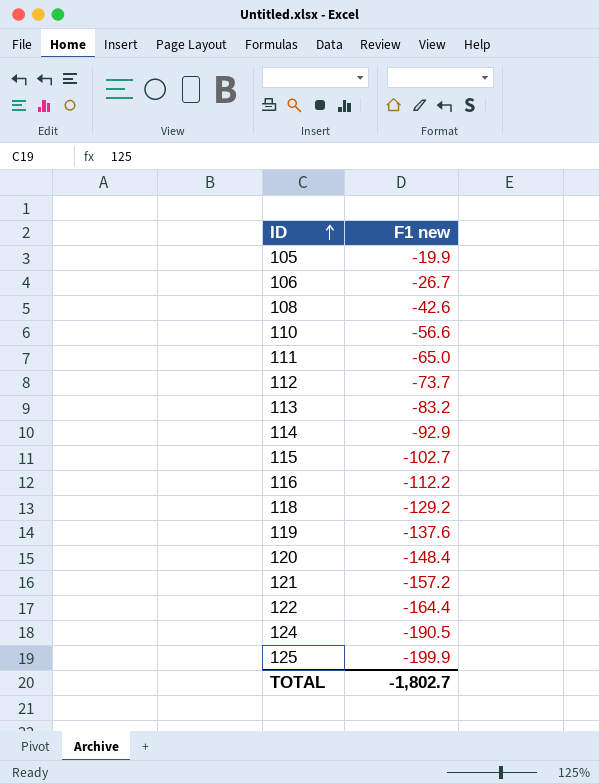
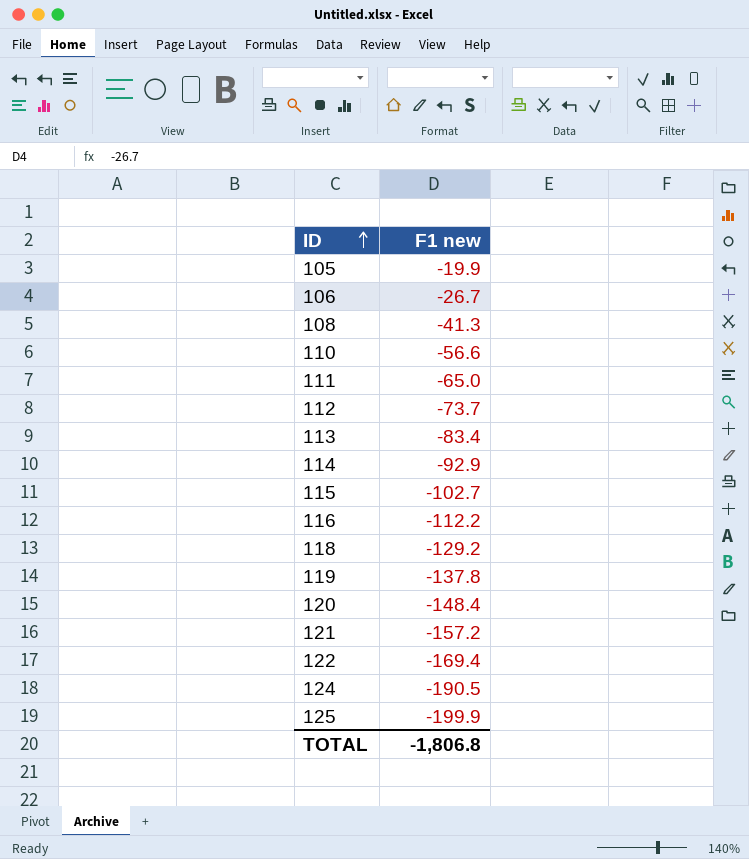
108 | F1 new: -42.6 -> -41.3
113 | F1 new: -83.2 -> -83.4
119 | F1 new: -137.6 -> -137.8
122 | F1 new: -164.4 -> -169.4
TOTAL | F1 new: -1,802.7 -> -1,806.8

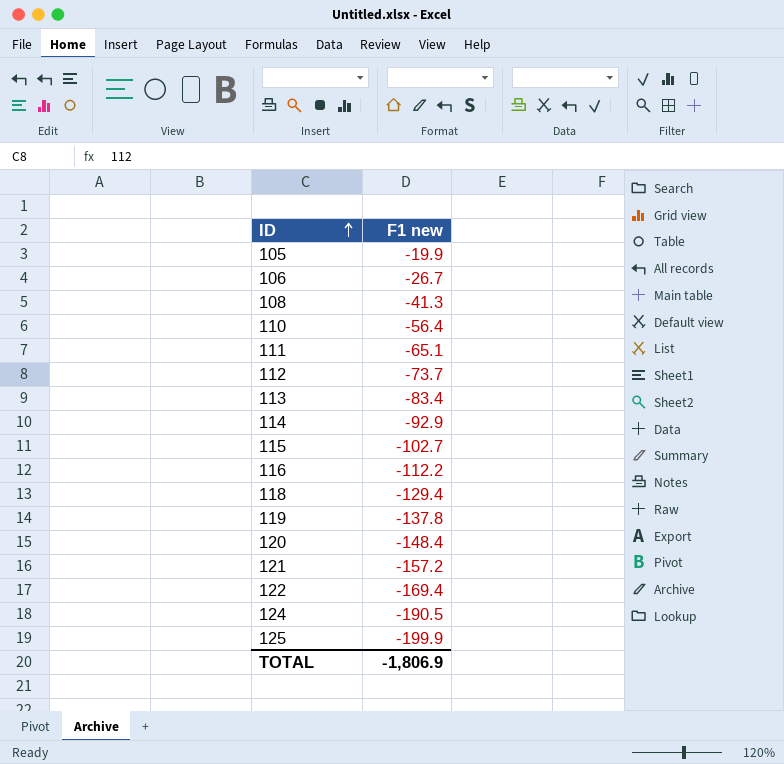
110 | F1 new: -56.6 -> -56.4
111 | F1 new: -65.0 -> -65.1
118 | F1 new: -129.2 -> -129.4
TOTAL | F1 new: -1,806.8 -> -1,806.9

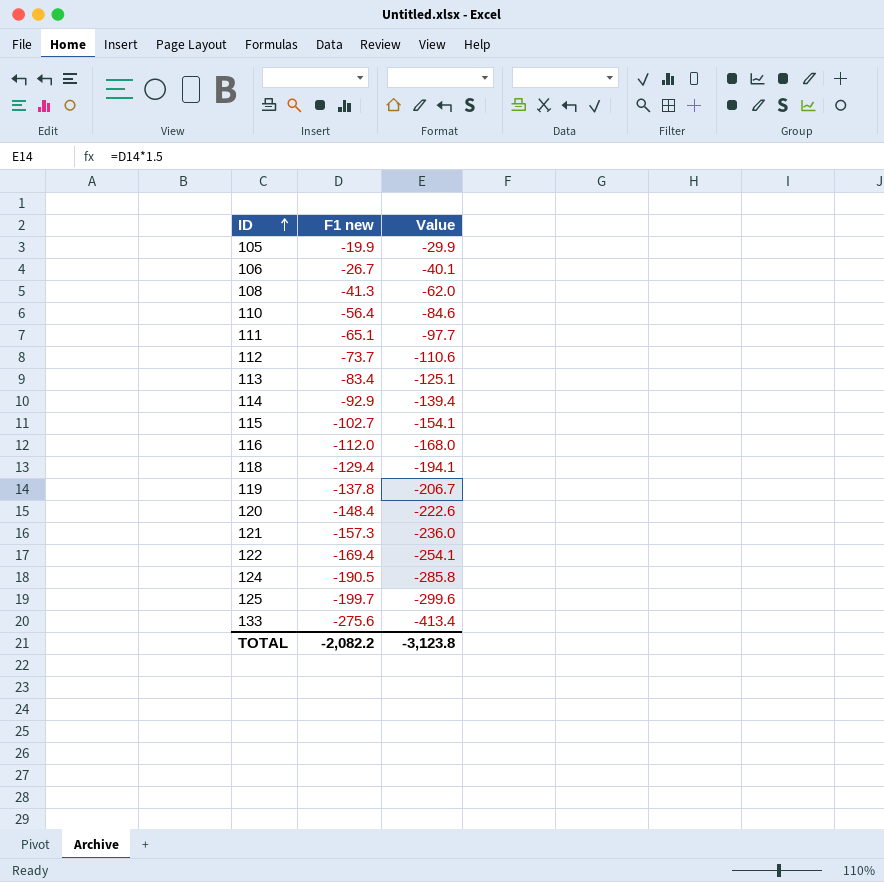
column Value | formula: none -> [F1 new] * 1.5
116 | F1 new: -112.2 -> -112.0
121 | F1 new: -157.2 -> -157.3
125 | F1 new: -199.9 -> -199.7
row 133: none -> -275.6 | -413.4
TOTAL | F1 new: -1,806.9 -> -2,082.2

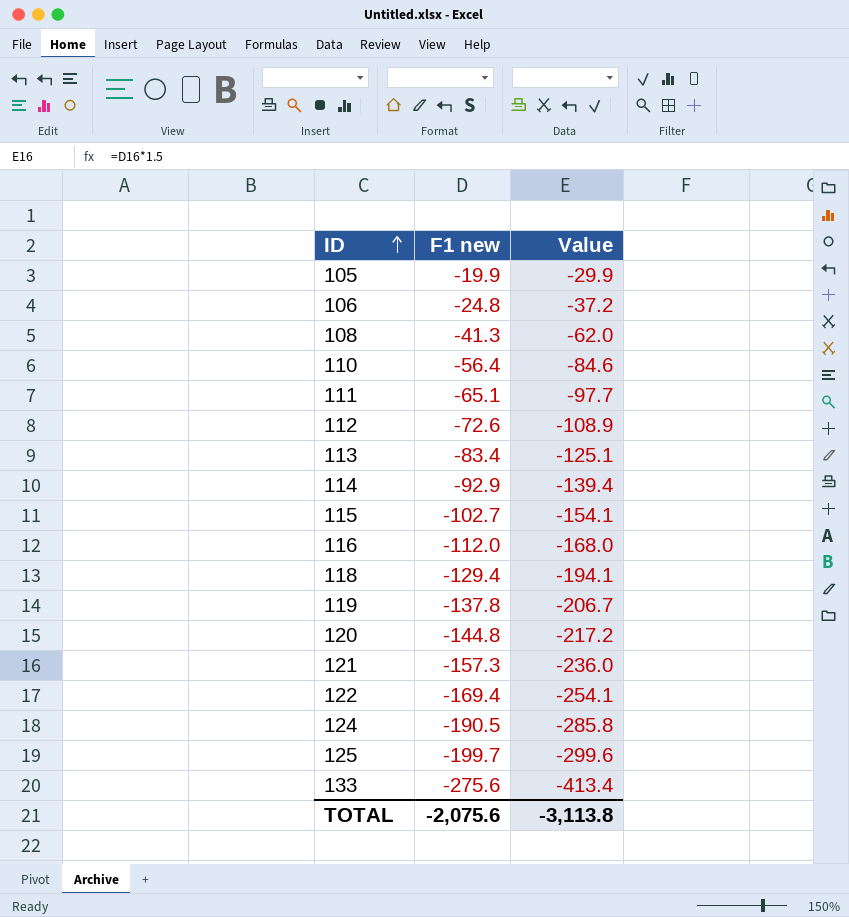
106 | F1 new: -26.7 -> -24.8
106 | Value: -40.1 -> -37.2
112 | F1 new: -73.7 -> -72.6
112 | Value: -110.6 -> -108.9
120 | F1 new: -148.4 -> -144.8
120 | Value: -222.6 -> -217.2
TOTAL | F1 new: -2,082.2 -> -2,075.6
TOTAL | Value: -3,123.8 -> -3,113.8

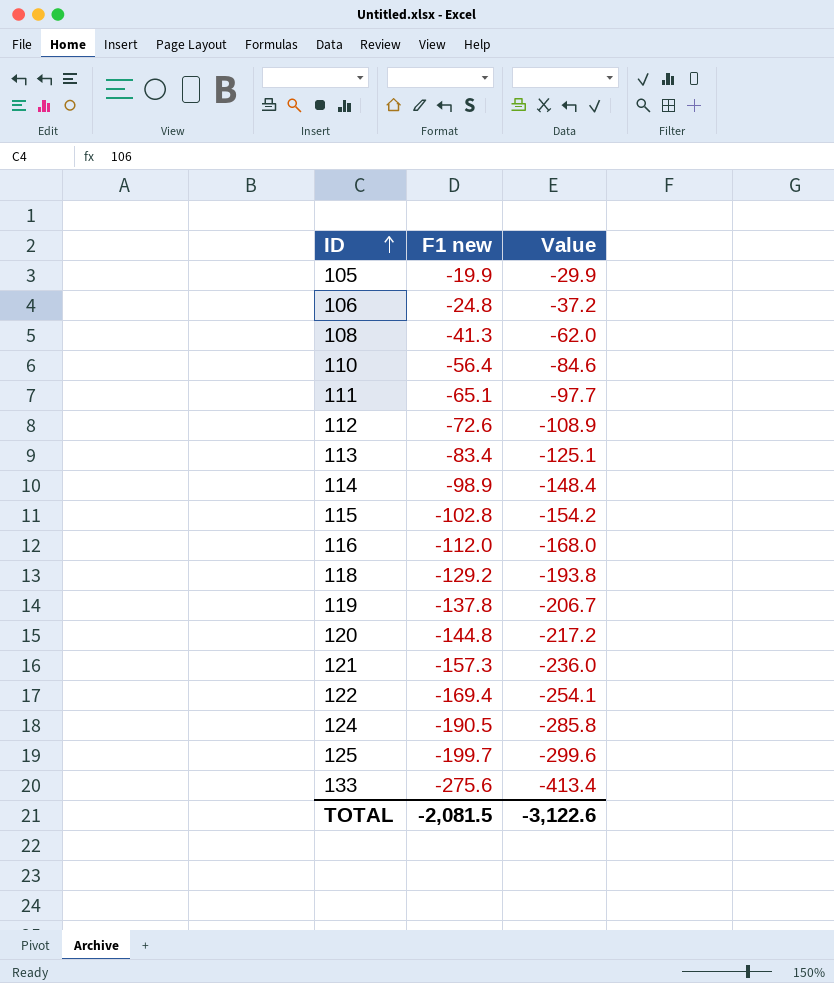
114 | F1 new: -92.9 -> -98.9
114 | Value: -139.4 -> -148.4
115 | F1 new: -102.7 -> -102.8
115 | Value: -154.1 -> -154.2
118 | F1 new: -129.4 -> -129.2
118 | Value: -194.1 -> -193.8
TOTAL | F1 new: -2,075.6 -> -2,081.5
TOTAL | Value: -3,113.8 -> -3,122.6

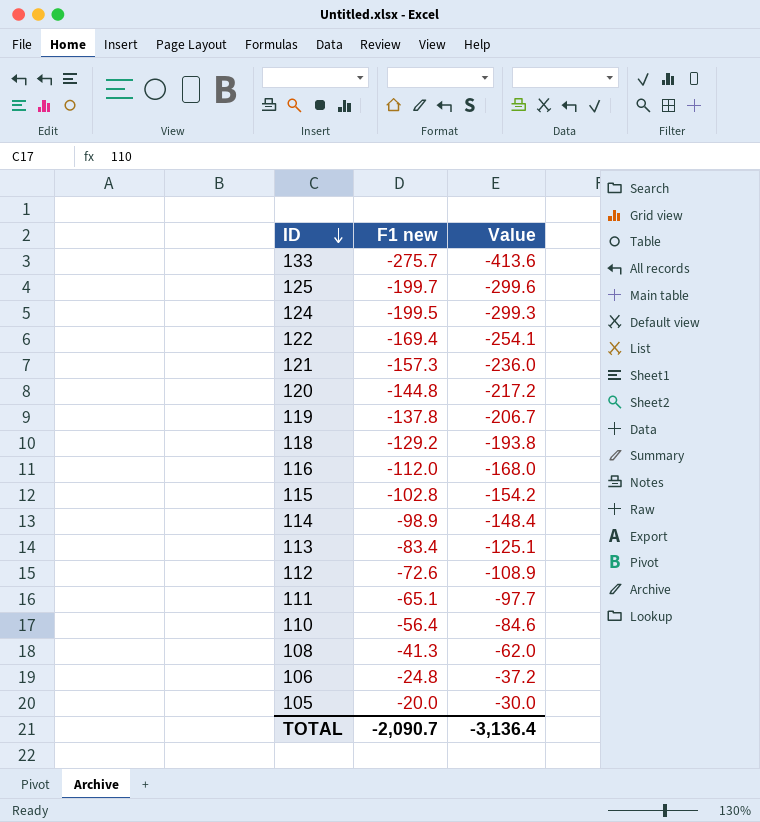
row order: ID ascending -> ID descending
133 | F1 new: -275.6 -> -275.7
133 | Value: -413.4 -> -413.6
124 | F1 new: -190.5 -> -199.5
124 | Value: -285.8 -> -299.3
105 | F1 new: -19.9 -> -20.0
105 | Value: -29.9 -> -30.0
TOTAL | F1 new: -2,081.5 -> -2,090.7
TOTAL | Value: -3,122.6 -> -3,136.4

